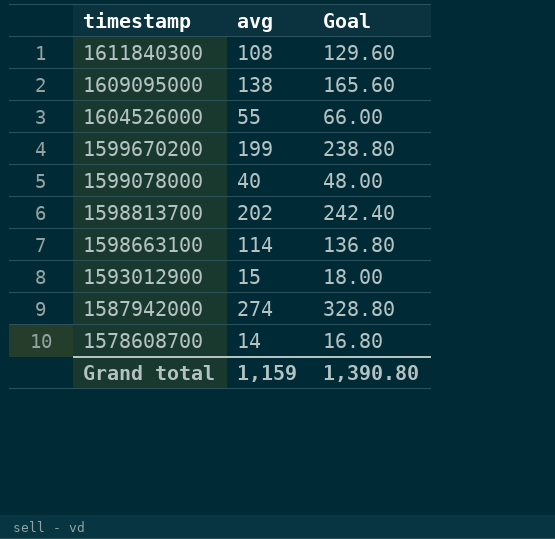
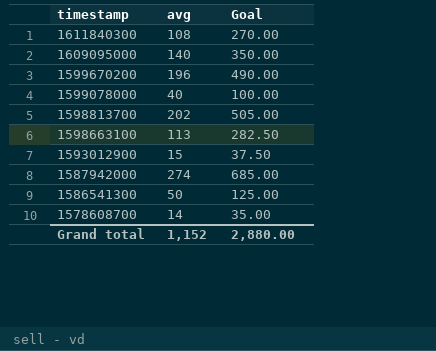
column Goal | formula: [avg] * 1.2 -> [avg] * 2.5
row 1604526000: 55 | 66.00 -> none
1609095000 | avg: 138 -> 140
1599670200 | avg: 199 -> 196
1598663100 | avg: 114 -> 113
row 1586541300: none -> 50 | 125.00
Grand total | avg: 1,159 -> 1,152
Grand total | Goal: 1,390.80 -> 2,880.00

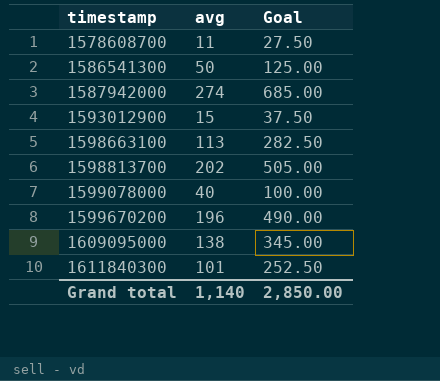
row order: timestamp descending -> timestamp ascending
1578608700 | avg: 14 -> 11
1578608700 | Goal: 35.00 -> 27.50
1609095000 | avg: 140 -> 138
1609095000 | Goal: 350.00 -> 345.00
1611840300 | avg: 108 -> 101
1611840300 | Goal: 270.00 -> 252.50
Grand total | avg: 1,152 -> 1,140
Grand total | Goal: 2,880.00 -> 2,850.00

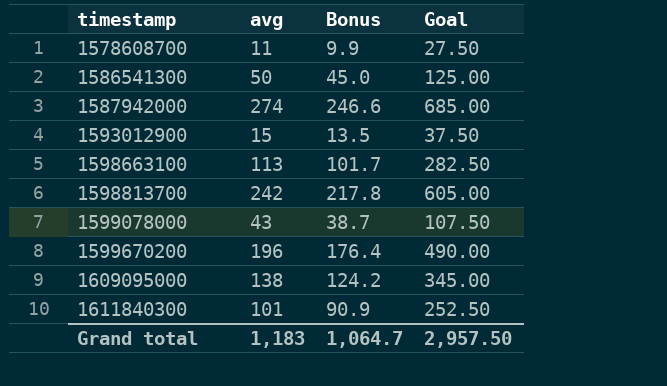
column Bonus | formula: none -> [avg] * 0.9
1598813700 | avg: 202 -> 242
1598813700 | Goal: 505.00 -> 605.00
1599078000 | avg: 40 -> 43
1599078000 | Goal: 100.00 -> 107.50
Grand total | avg: 1,140 -> 1,183
Grand total | Goal: 2,850.00 -> 2,957.50

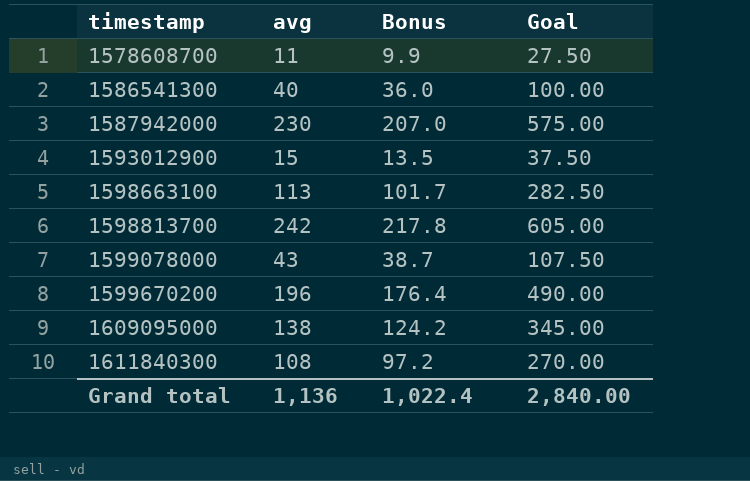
1586541300 | avg: 50 -> 40
1586541300 | Bonus: 45.0 -> 36.0
1586541300 | Goal: 125.00 -> 100.00
1587942000 | avg: 274 -> 230
1587942000 | Bonus: 246.6 -> 207.0
1587942000 | Goal: 685.00 -> 575.00
1611840300 | avg: 101 -> 108
1611840300 | Bonus: 90.9 -> 97.2
1611840300 | Goal: 252.50 -> 270.00
Grand total | avg: 1,183 -> 1,136
Grand total | Bonus: 1,064.7 -> 1,022.4
Grand total | Goal: 2,957.50 -> 2,840.00

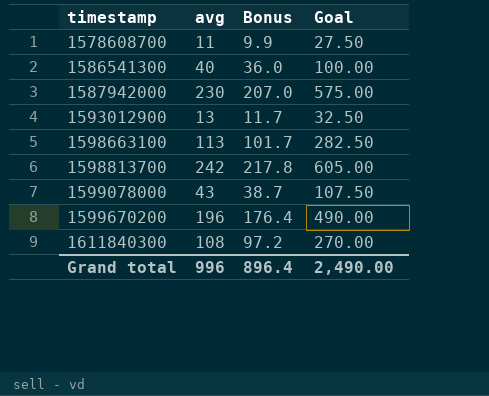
row 1609095000: 138 | 124.2 | 345.00 -> none
1593012900 | avg: 15 -> 13
1593012900 | Bonus: 13.5 -> 11.7
1593012900 | Goal: 37.50 -> 32.50
Grand total | avg: 1,136 -> 996
Grand total | Bonus: 1,022.4 -> 896.4
Grand total | Goal: 2,840.00 -> 2,490.00

